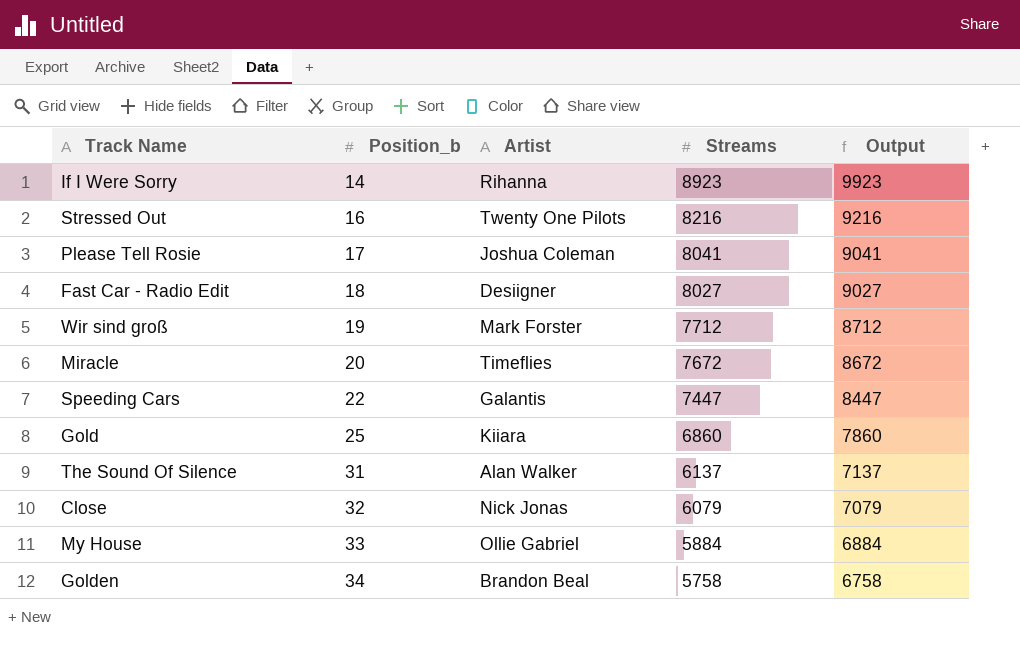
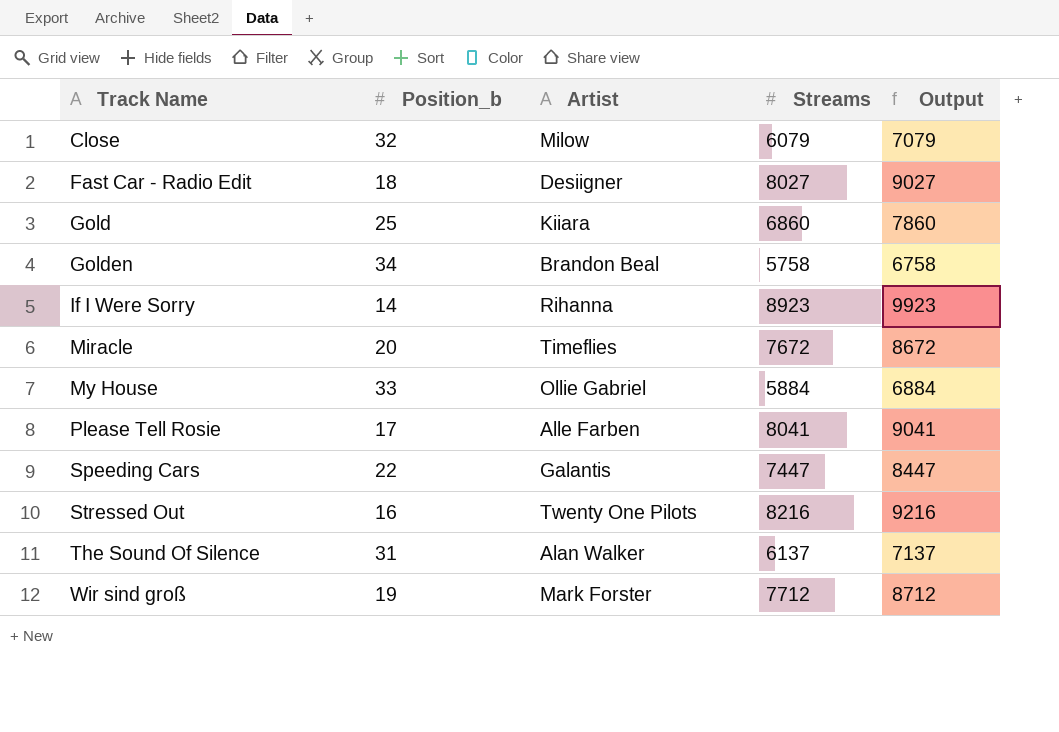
row order: Position_b ascending -> Track Name ascending
Close | Artist: Nick Jonas -> Milow
Please Tell Rosie | Artist: Joshua Coleman -> Alle Farben

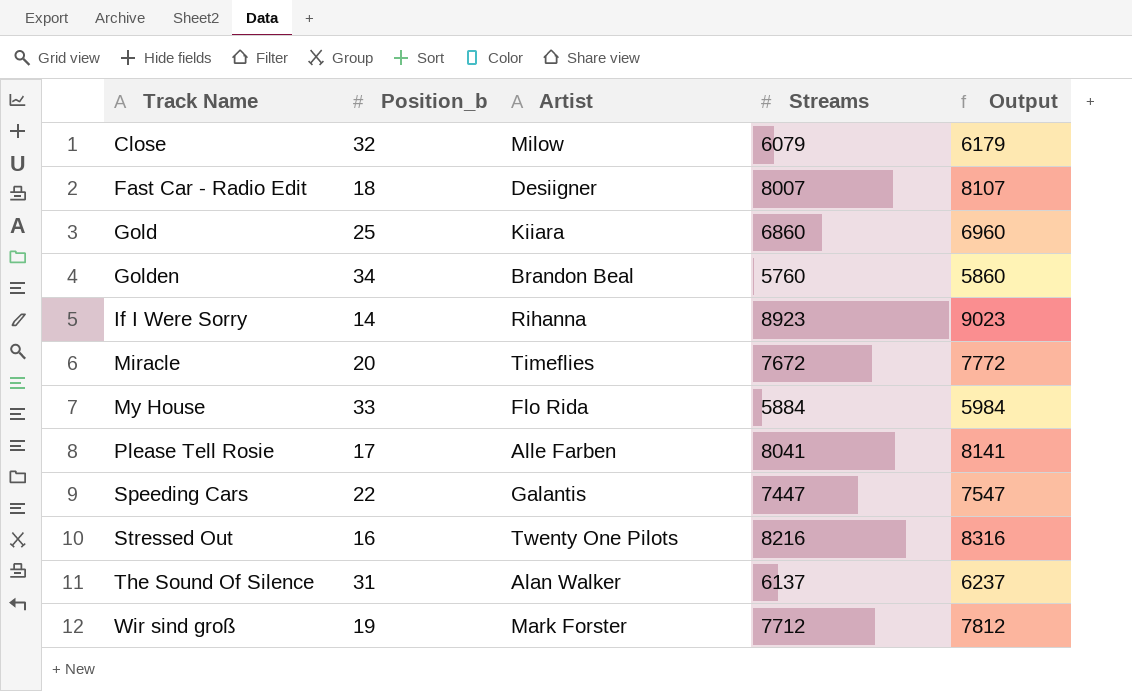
column Output | formula: [Streams] + 1000 -> [Streams] + 100
Fast Car - Radio Edit | Streams: 8027 -> 8007
Golden | Streams: 5758 -> 5760
My House | Artist: Ollie Gabriel -> Flo Rida

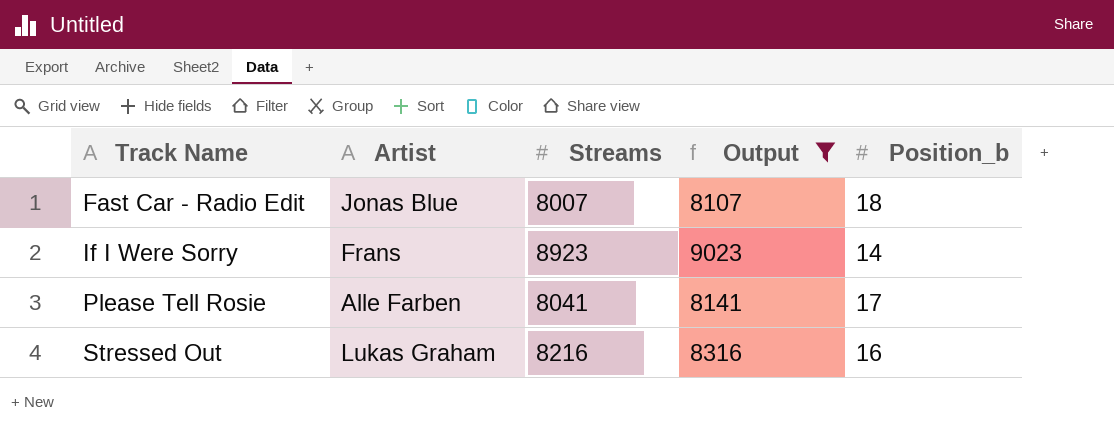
filter: none -> Output >= 8107
column Position_b | position: 2 -> 5
Fast Car - Radio Edit | Artist: Desiigner -> Jonas Blue
If I Were Sorry | Artist: Rihanna -> Frans
Stressed Out | Artist: Twenty One Pilots -> Lukas Graham

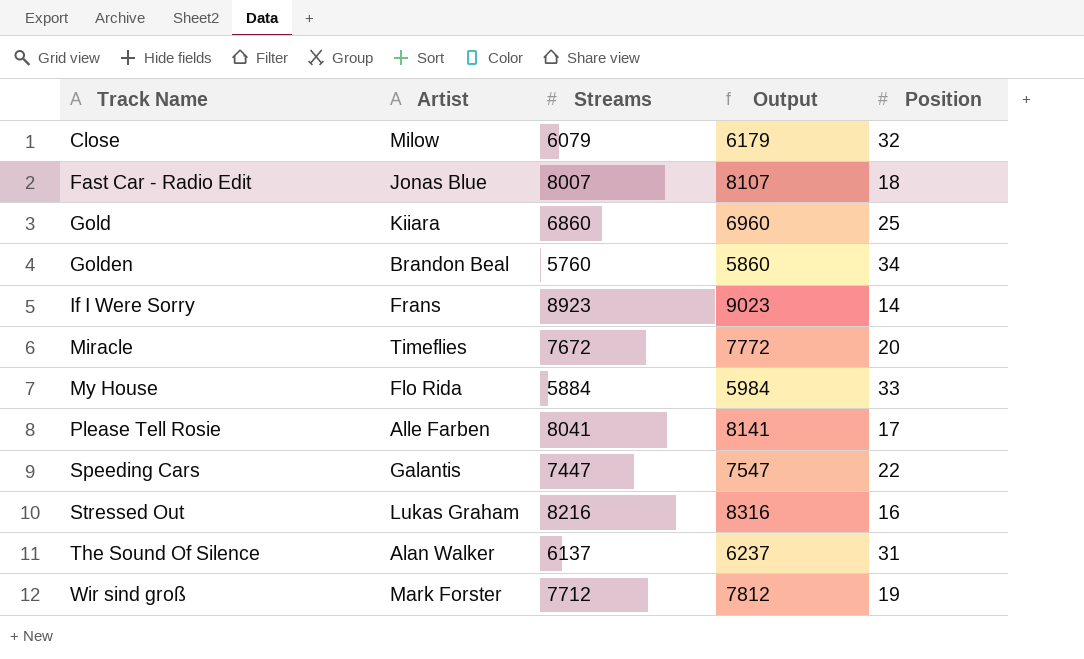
filter: Output >= 8107 -> none
column name: Position_b -> Position

